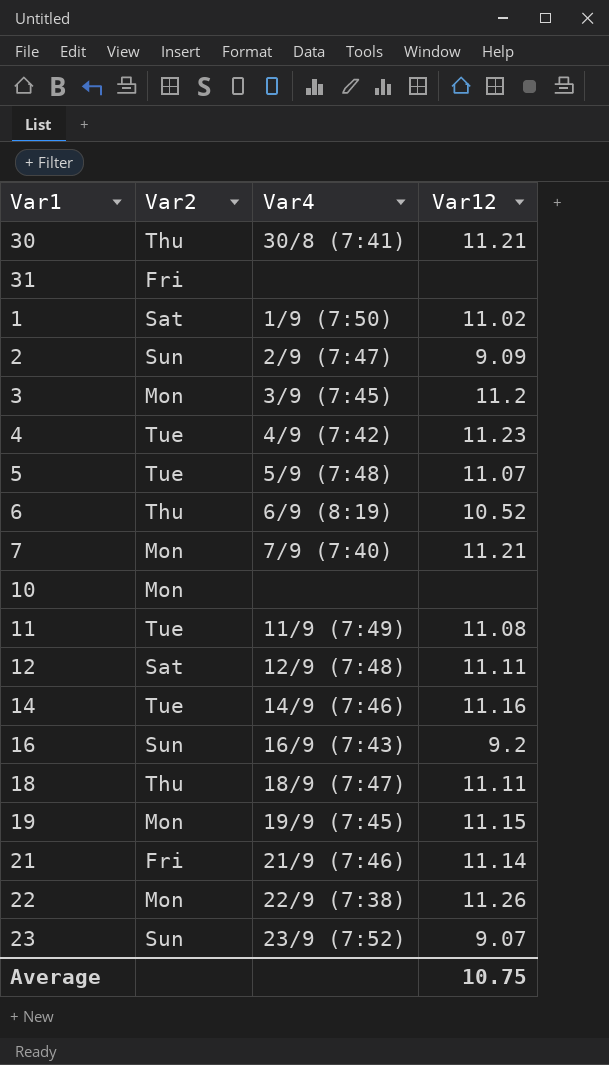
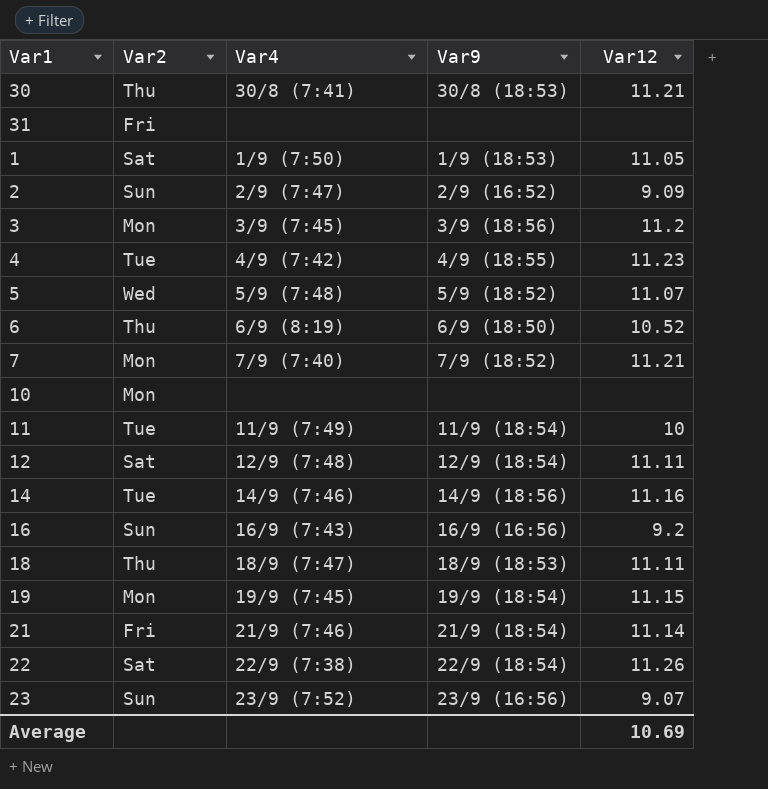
column Var9 | position: none -> 4
1 | Var12: 11.02 -> 11.05
5 | Var2: Tue -> Wed
11 | Var12: 11.08 -> 10
22 | Var2: Mon -> Sat
Average | Var12: 10.75 -> 10.69

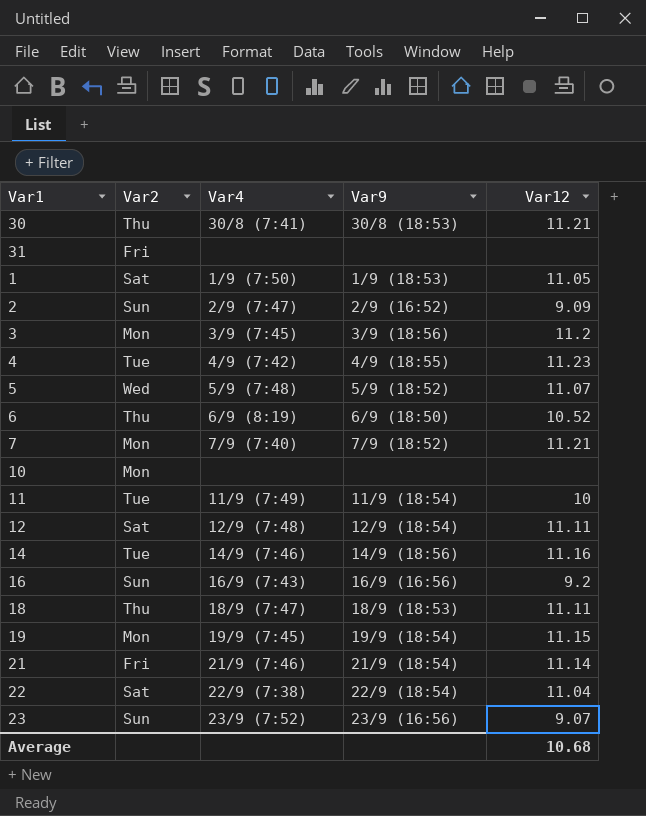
22 | Var12: 11.26 -> 11.04
Average | Var12: 10.69 -> 10.68

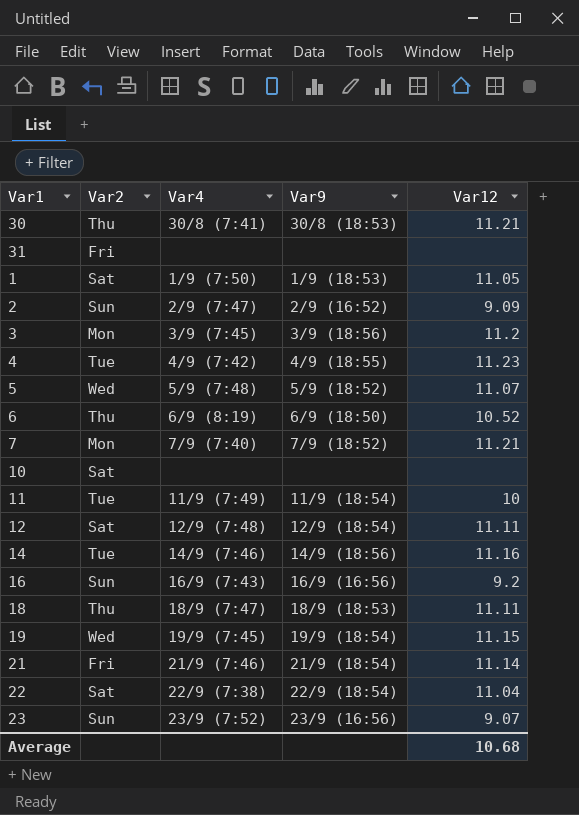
10 | Var2: Mon -> Sat
19 | Var2: Mon -> Wed

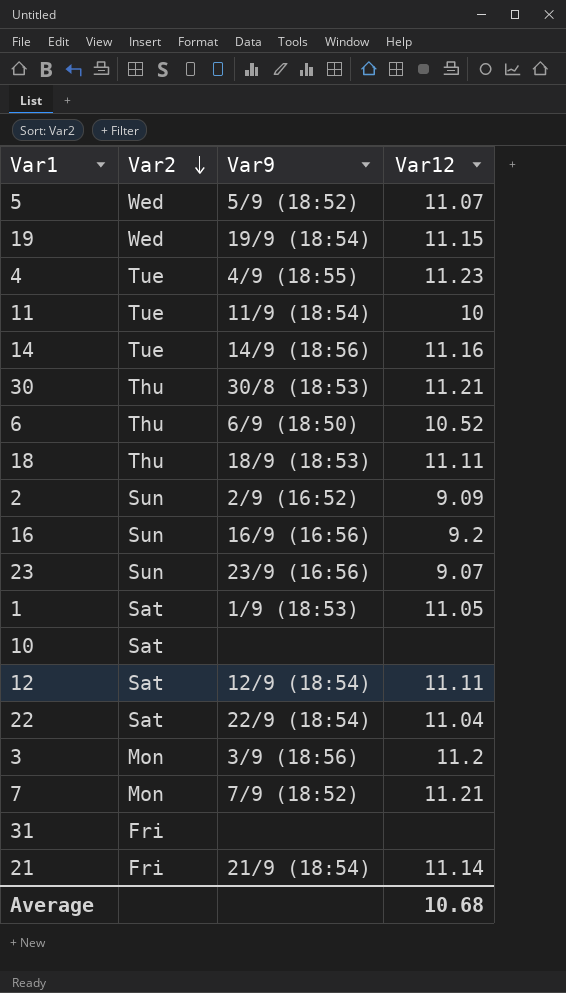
row order: none -> Var2 descending
column Var4 | position: 3 -> none

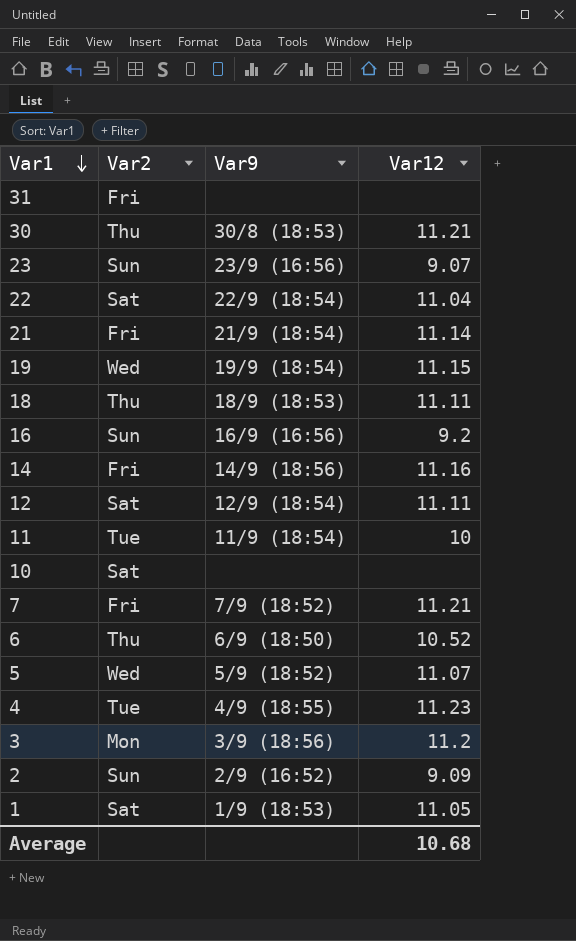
row order: Var2 descending -> Var1 descending
14 | Var2: Tue -> Fri
7 | Var2: Mon -> Fri

